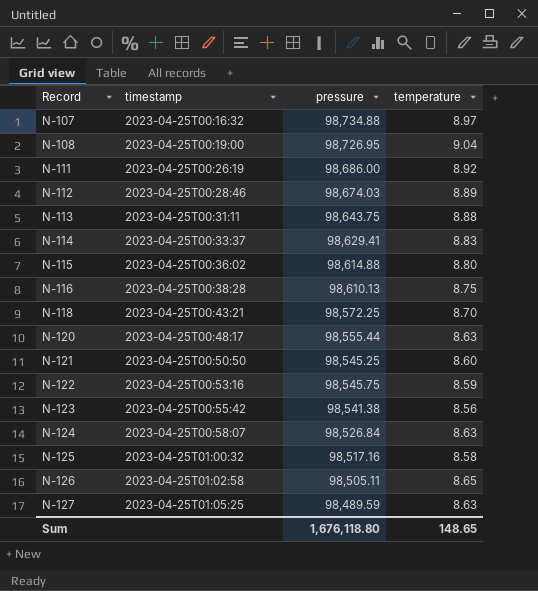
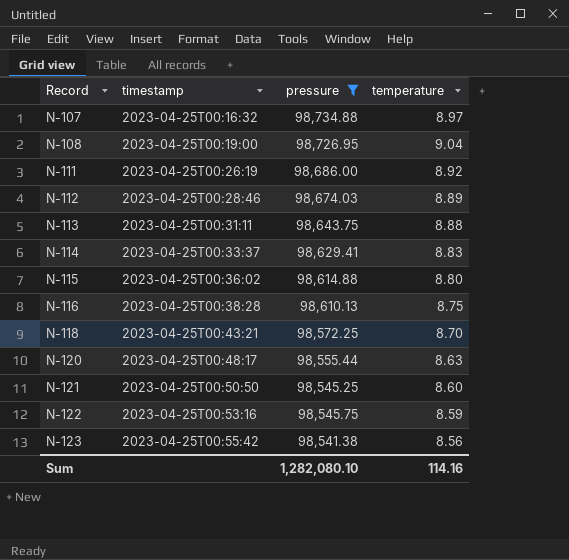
filter: none -> pressure >= 98,541.38
Sum | pressure: 1,676,118.80 -> 1,282,080.10
Sum | temperature: 148.65 -> 114.16

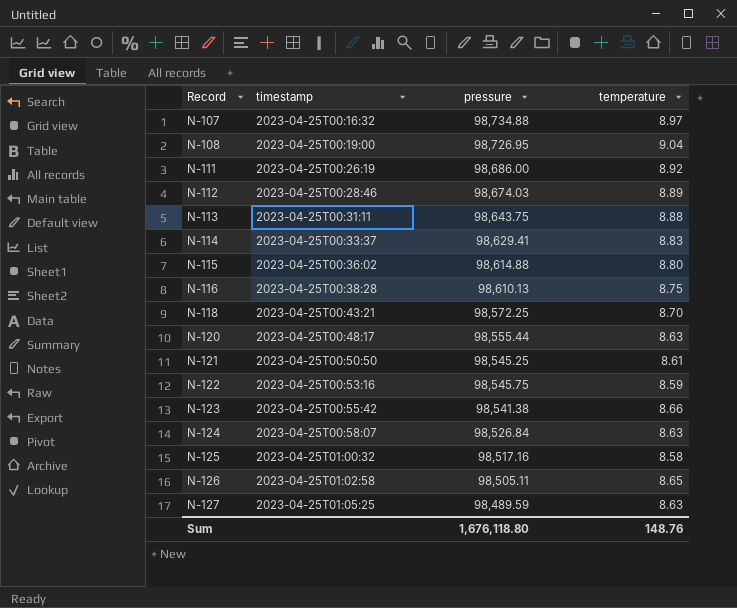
filter: pressure >= 98,541.38 -> none
N-121 | temperature: 8.60 -> 8.61
N-123 | temperature: 8.56 -> 8.66
Sum | pressure: 1,282,080.10 -> 1,676,118.80
Sum | temperature: 114.16 -> 148.76

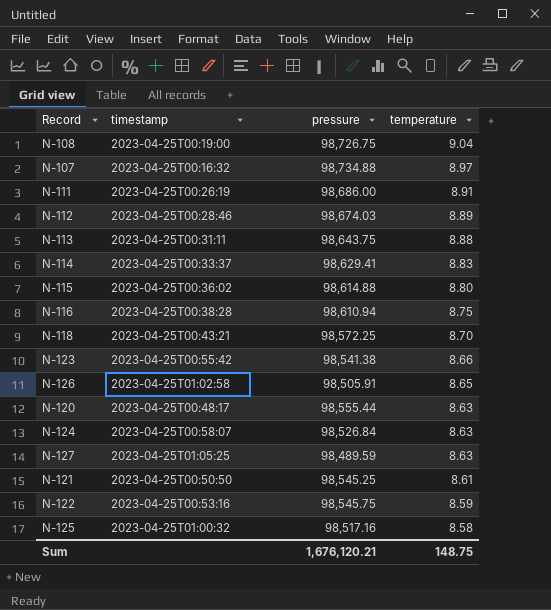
row order: Record ascending -> temperature descending
N-108 | pressure: 98,726.95 -> 98,726.75
N-111 | temperature: 8.92 -> 8.91
N-116 | pressure: 98,610.13 -> 98,610.94
N-126 | pressure: 98,505.11 -> 98,505.91
Sum | pressure: 1,676,118.80 -> 1,676,120.21
Sum | temperature: 148.76 -> 148.75

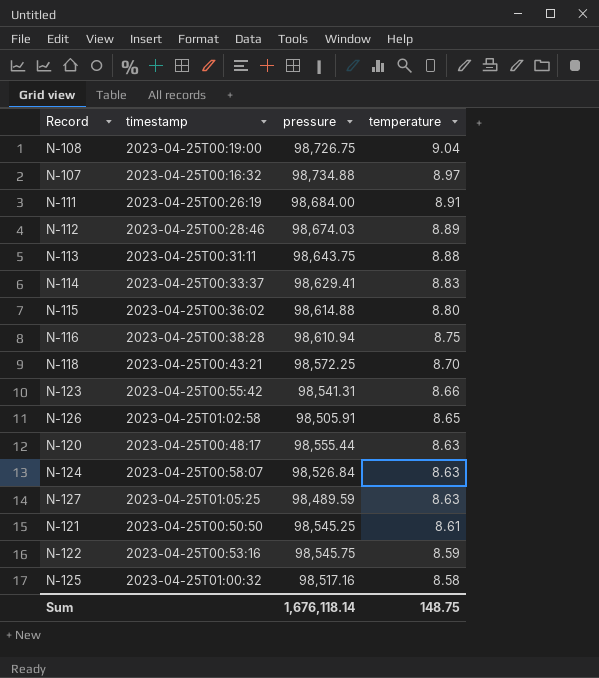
N-111 | pressure: 98,686.00 -> 98,684.00
N-123 | pressure: 98,541.38 -> 98,541.31
Sum | pressure: 1,676,120.21 -> 1,676,118.14

